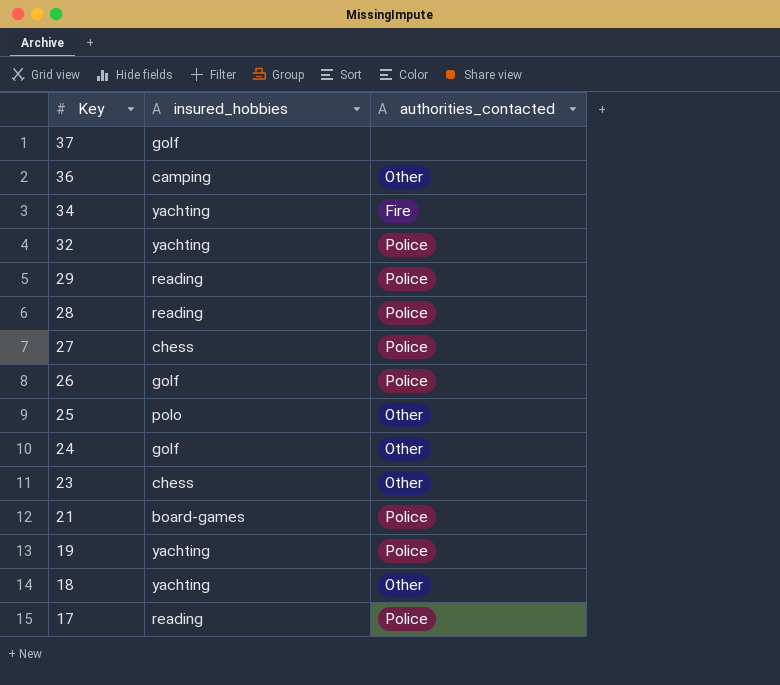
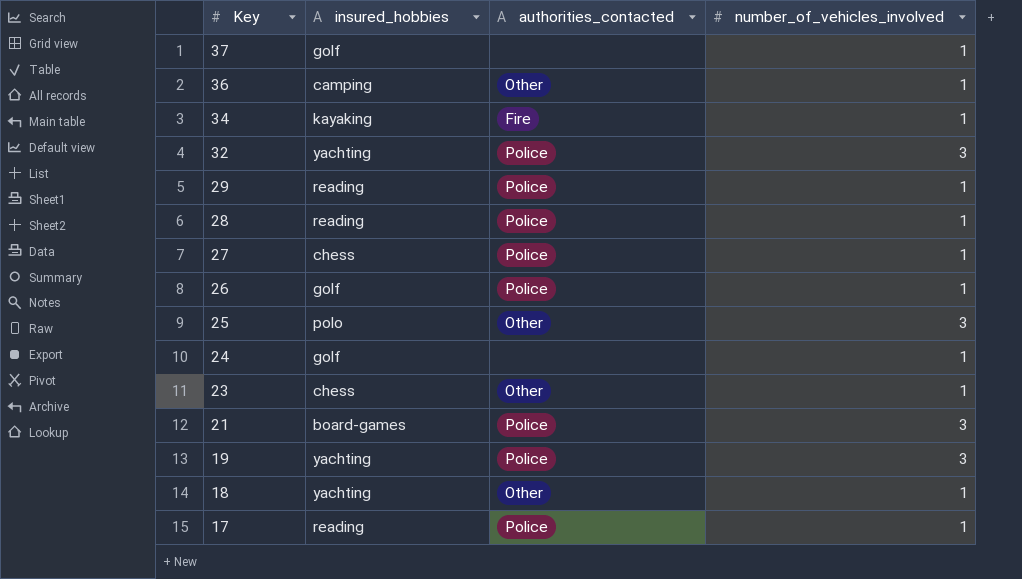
column number_of_vehicles_involved | position: none -> 4
34 | insured_hobbies: yachting -> kayaking
24 | authorities_contacted: Other -> none

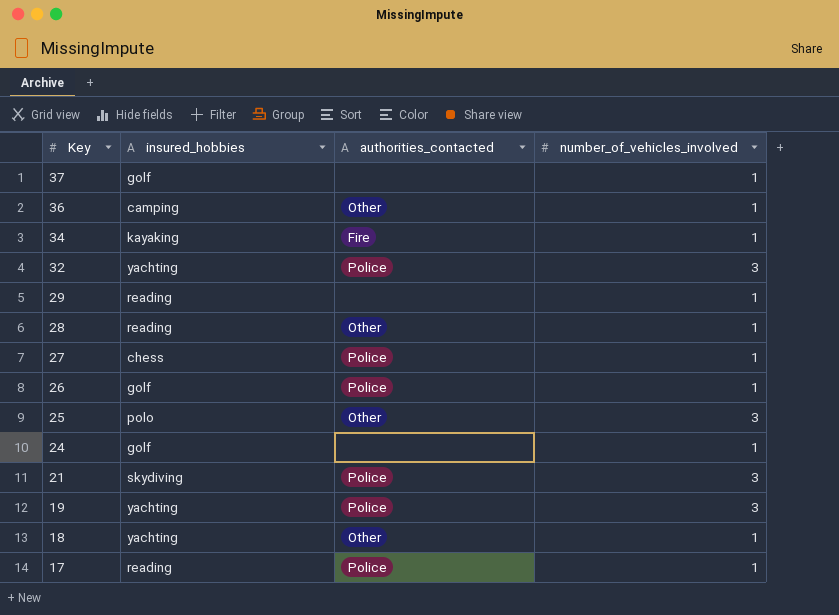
row 23: chess | Other | 1 -> none
29 | authorities_contacted: Police -> none
28 | authorities_contacted: Police -> Other
21 | insured_hobbies: board-games -> skydiving

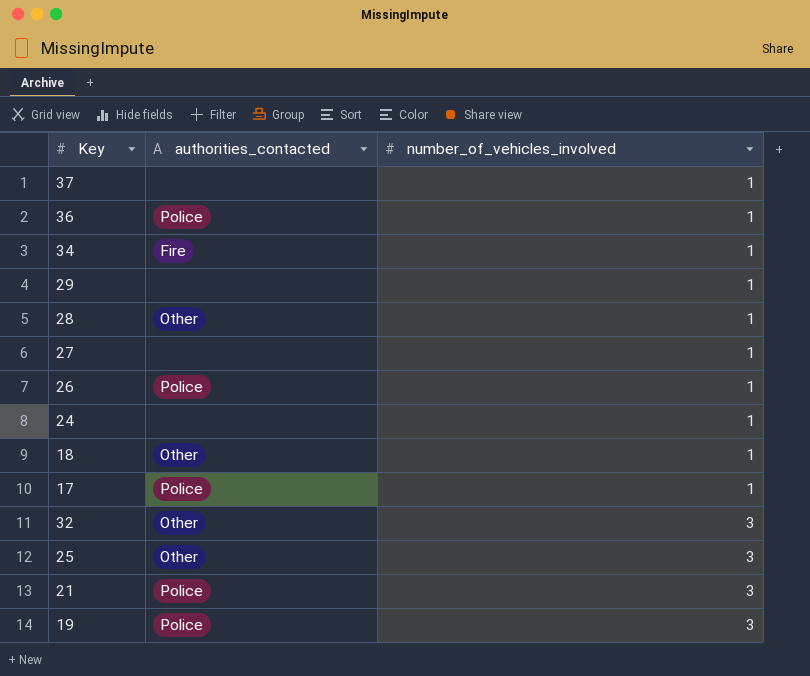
row order: Key descending -> number_of_vehicles_involved ascending
column insured_hobbies | position: 2 -> none
36 | authorities_contacted: Other -> Police
27 | authorities_contacted: Police -> none
32 | authorities_contacted: Police -> Other

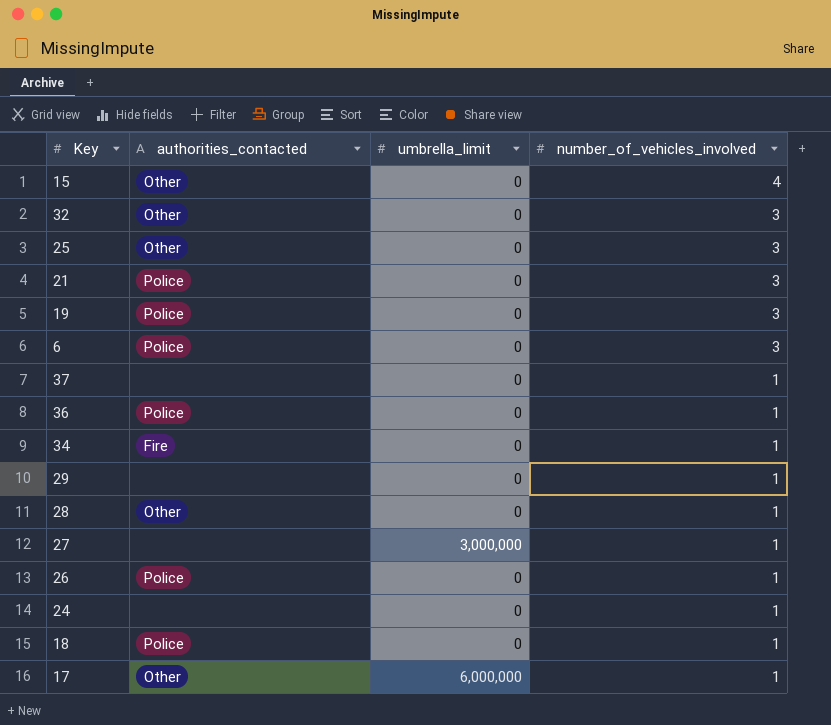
row order: number_of_vehicles_involved ascending -> number_of_vehicles_involved descending
column umbrella_limit | position: none -> 3
row 15: none -> Other | 0 | 4
row 6: none -> Police | 0 | 3
18 | authorities_contacted: Other -> Police
17 | authorities_contacted: Police -> Other

